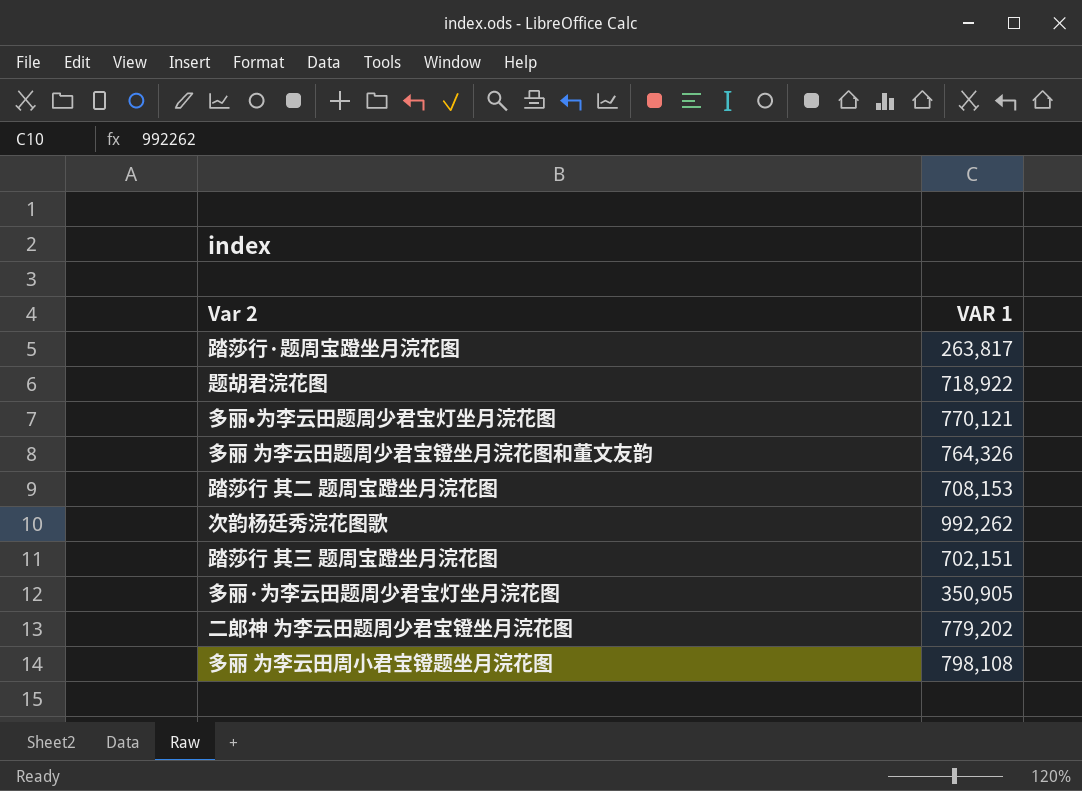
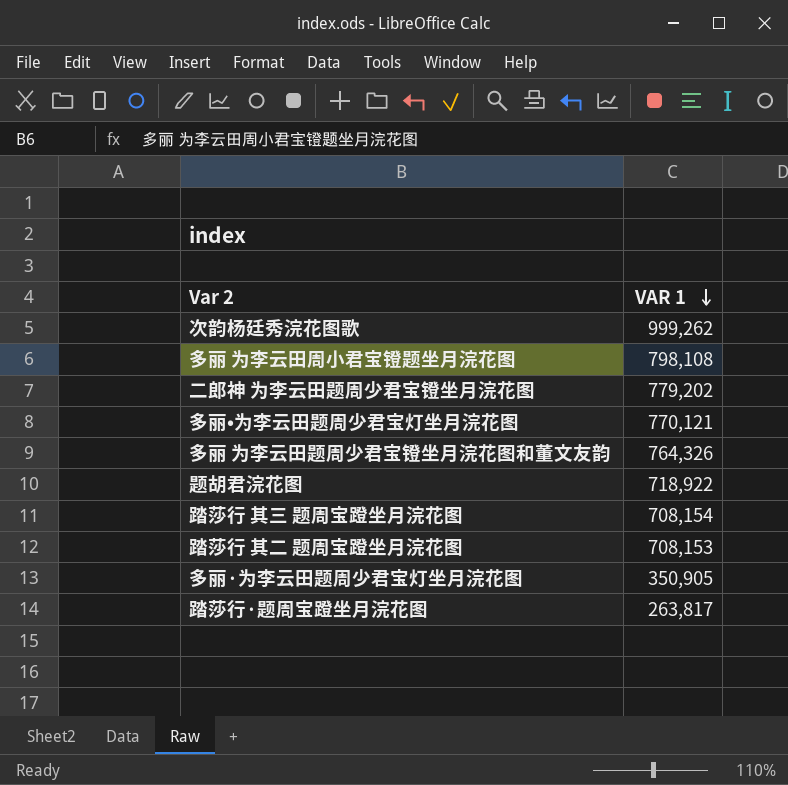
row order: none -> VAR 1 descending
次韵杨廷秀浣花图歌 | VAR 1: 992,262 -> 999,262
踏莎行 其三 题周宝蹬坐月浣花图 | VAR 1: 702,151 -> 708,154

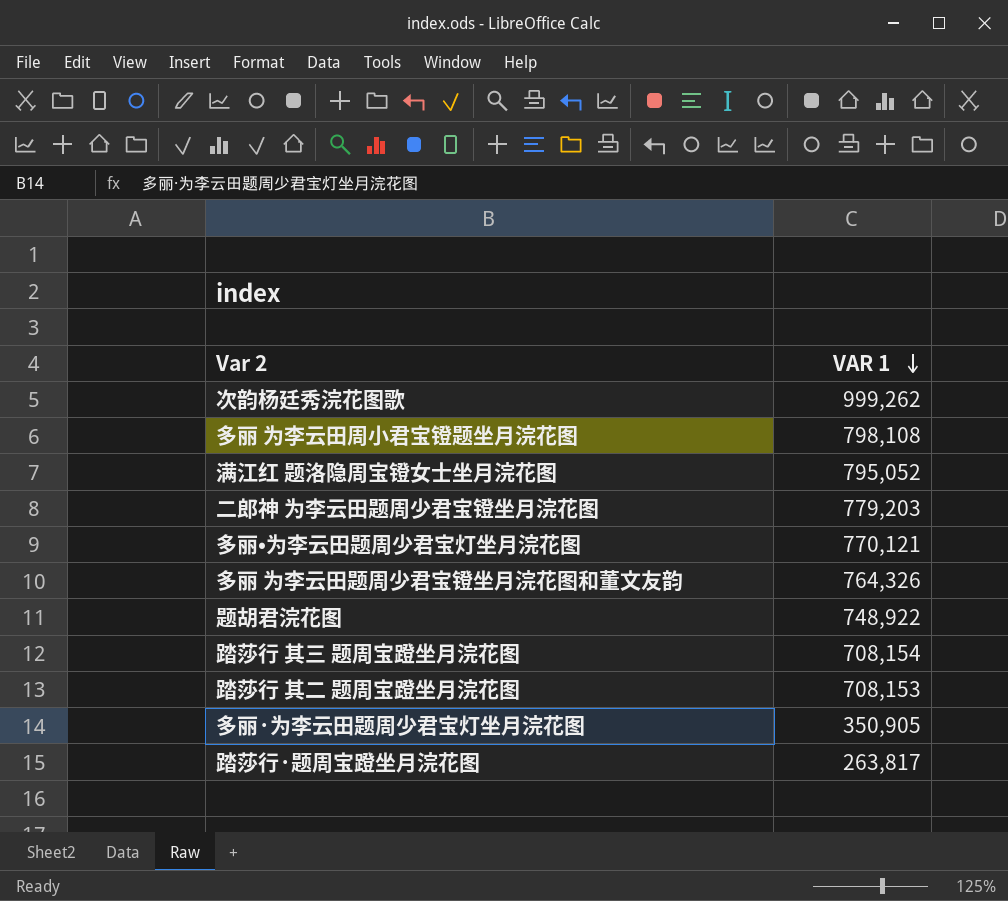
row 满江红 题洛隐周宝镫女士坐月浣花图: none -> 795,052
二郎神 为李云田题周少君宝镫坐月浣花图 | VAR 1: 779,202 -> 779,203
题胡君浣花图 | VAR 1: 718,922 -> 748,922

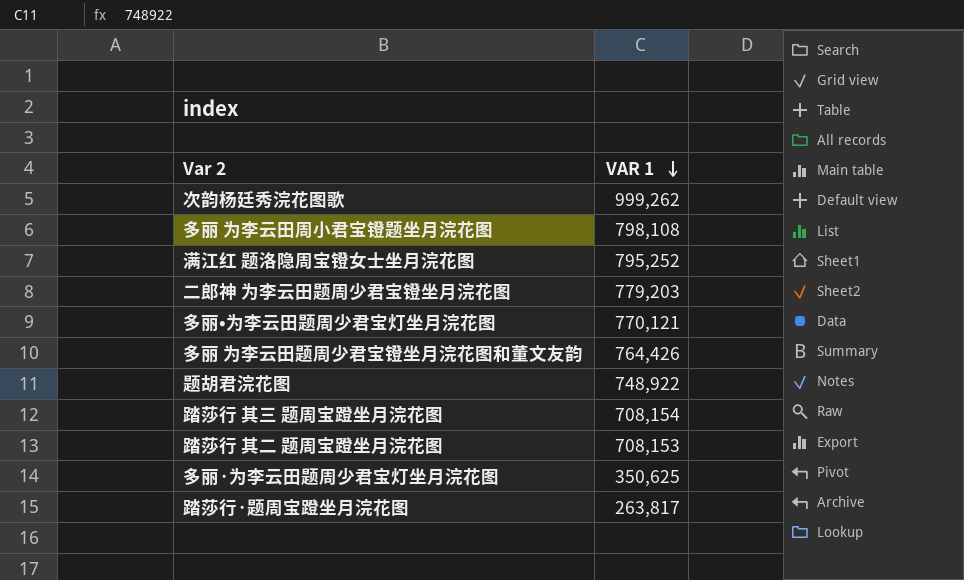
满江红 题洛隐周宝镫女士坐月浣花图 | VAR 1: 795,052 -> 795,252
多丽 为李云田题周少君宝镫坐月浣花图和董文友韵 | VAR 1: 764,326 -> 764,426
多丽·为李云田题周少君宝灯坐月浣花图 | VAR 1: 350,905 -> 350,625

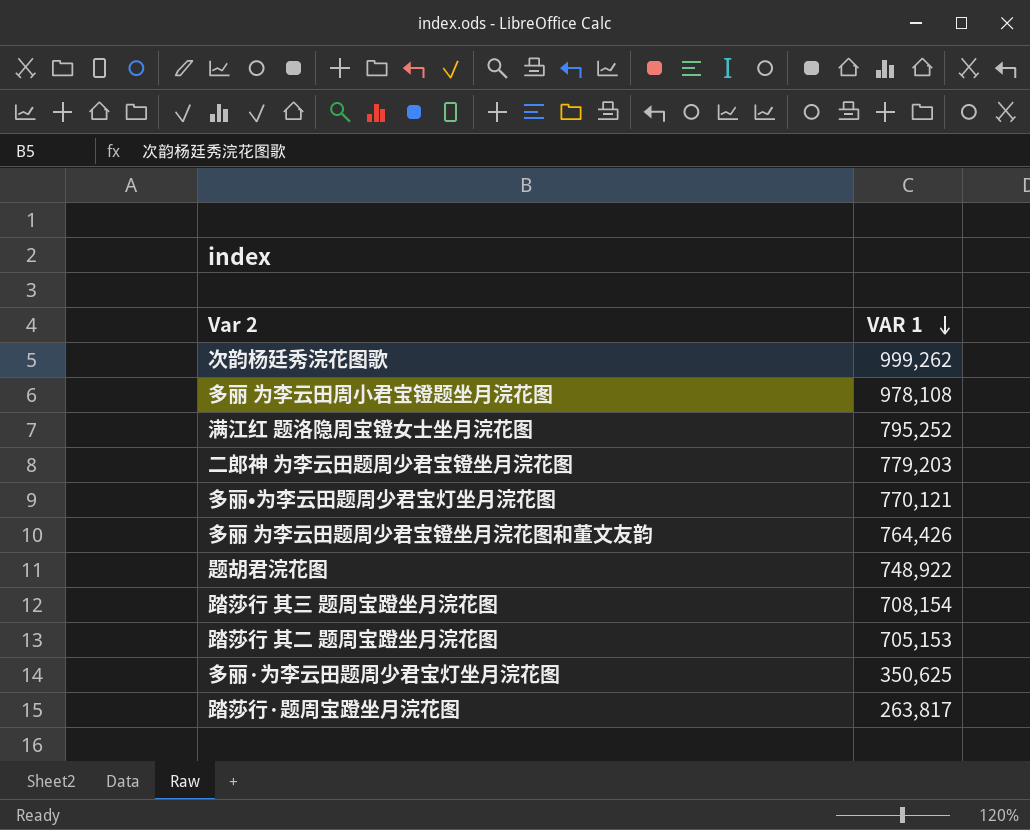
多丽 为李云田周小君宝镫题坐月浣花图 | VAR 1: 798,108 -> 978,108
踏莎行 其二 题周宝蹬坐月浣花图 | VAR 1: 708,153 -> 705,153

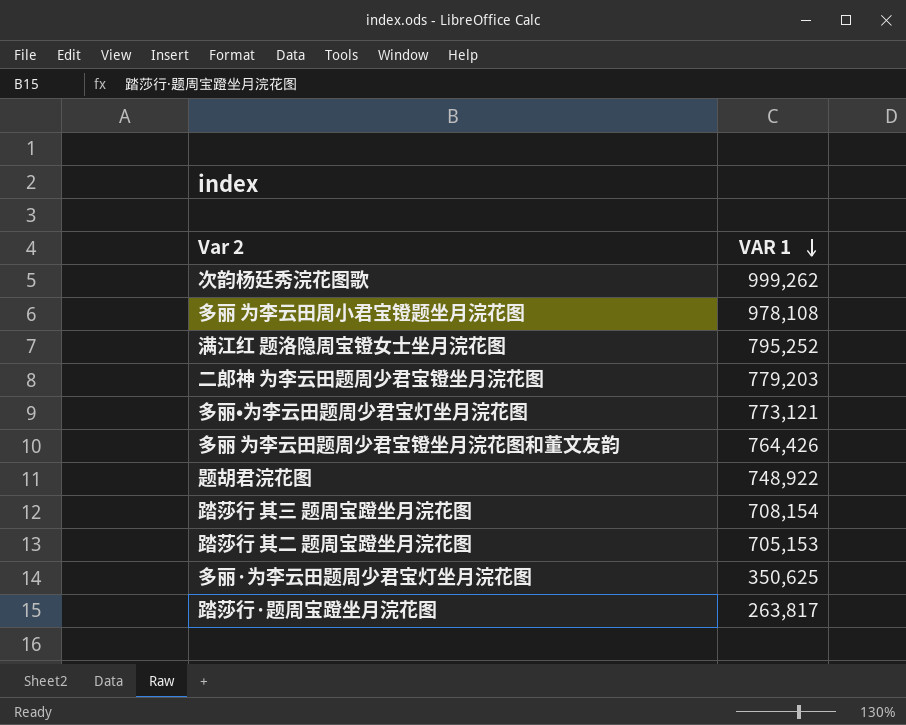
多丽•为李云田题周少君宝灯坐月浣花图 | VAR 1: 770,121 -> 773,121

